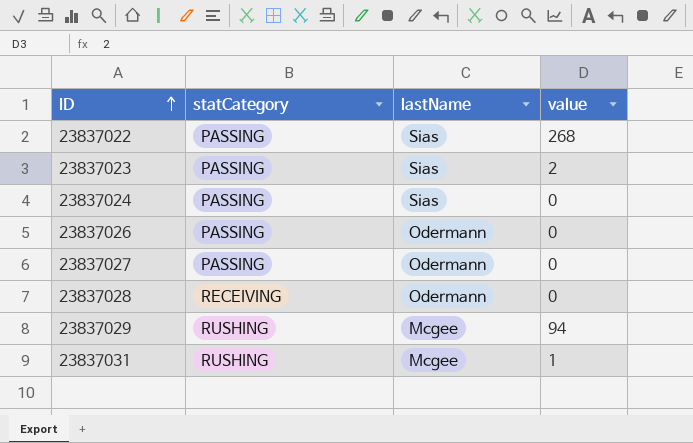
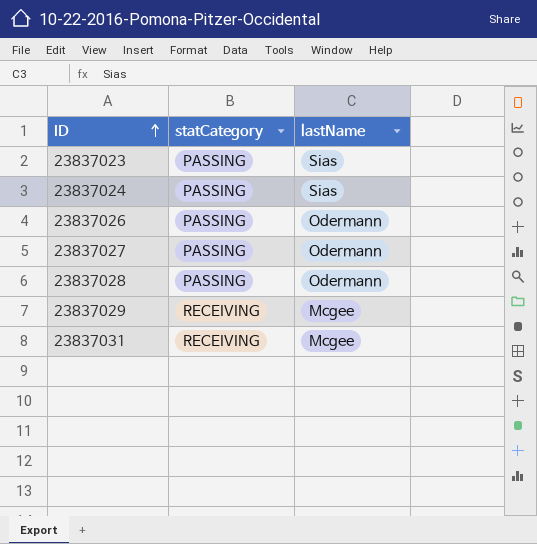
column value | position: 4 -> none
row 23837022: PASSING | Sias | 268 -> none
23837028 | statCategory: RECEIVING -> PASSING
23837029 | statCategory: RUSHING -> RECEIVING
23837031 | statCategory: RUSHING -> RECEIVING

